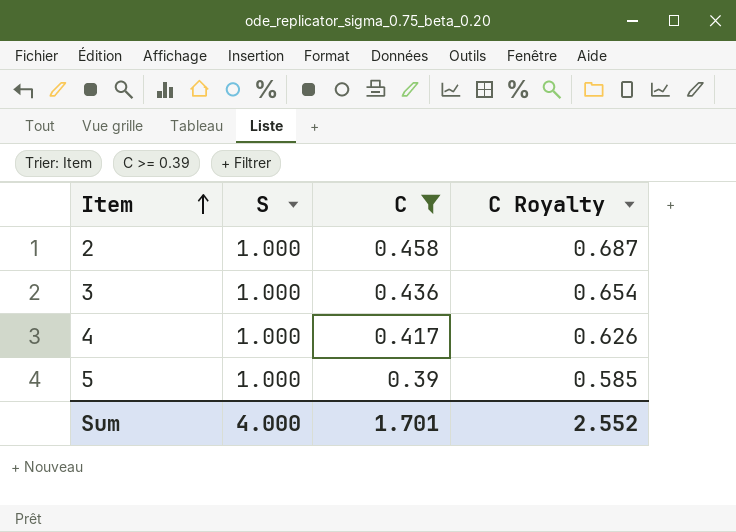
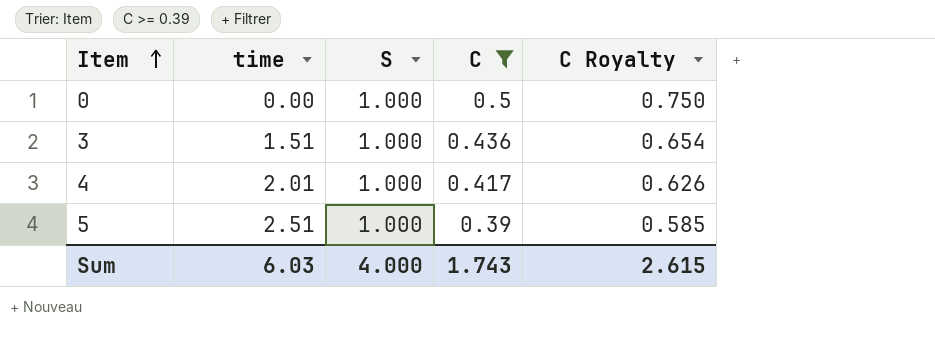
column time | position: none -> 2
row 2: 1.000 | 0.458 | 0.687 -> none
row 0: none -> 0.00 | 1.000 | 0.5 | 0.750
Sum | C: 1.701 -> 1.743
Sum | C Royalty: 2.552 -> 2.615

